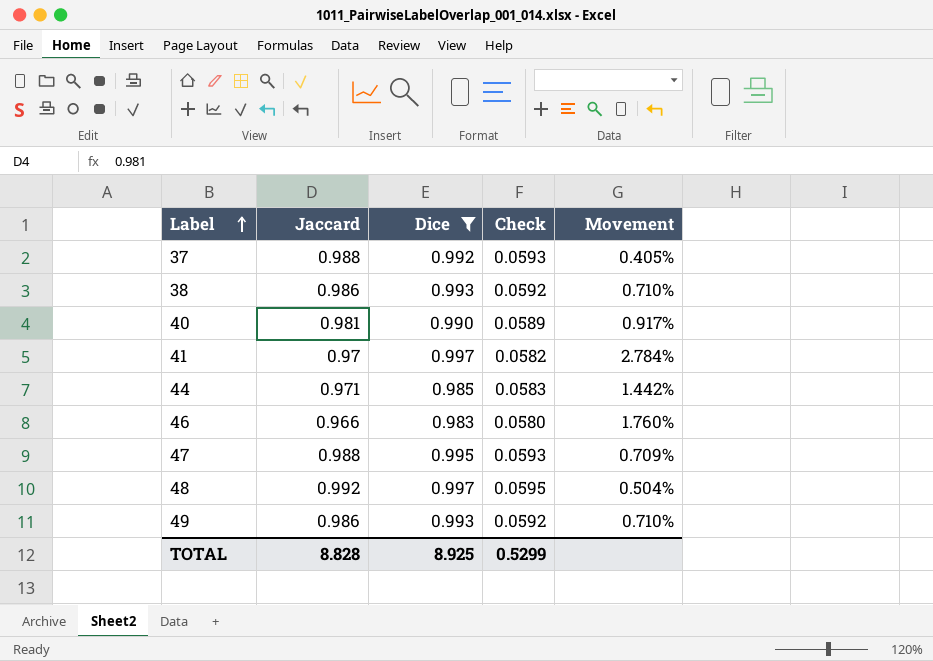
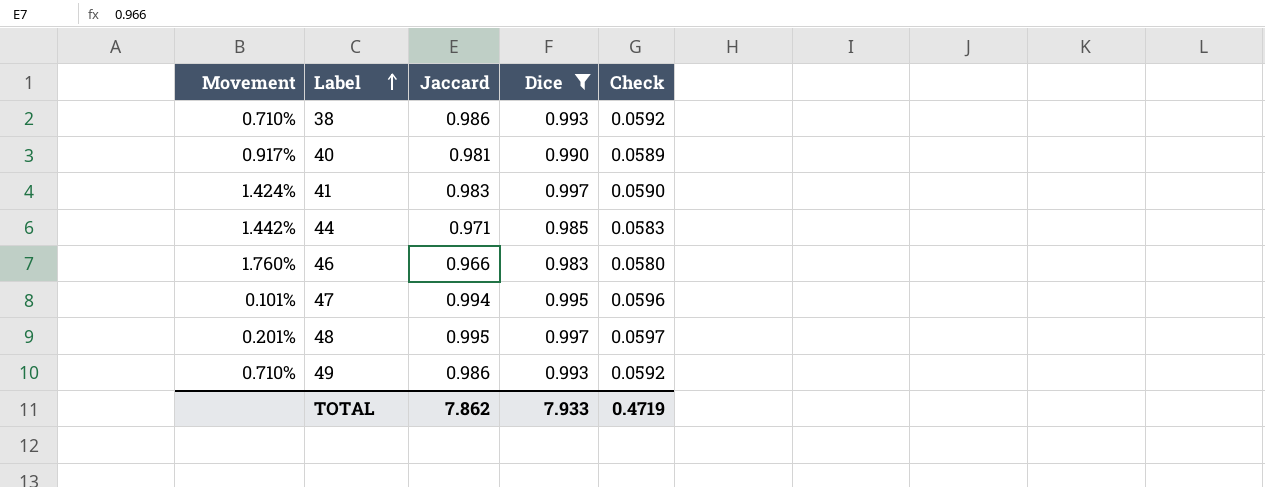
column Movement | position: 5 -> 1
row 37: 0.988 | 0.992 | 0.0593 | 0.405% -> none
41 | Movement: 2.784% -> 1.424%
41 | Jaccard: 0.97 -> 0.983
41 | Check: 0.0582 -> 0.0590
47 | Movement: 0.709% -> 0.101%
47 | Jaccard: 0.988 -> 0.994
47 | Check: 0.0593 -> 0.0596
48 | Movement: 0.504% -> 0.201%
48 | Jaccard: 0.992 -> 0.995
48 | Check: 0.0595 -> 0.0597
TOTAL | Jaccard: 8.828 -> 7.862
TOTAL | Dice: 8.925 -> 7.933
TOTAL | Check: 0.5299 -> 0.4719

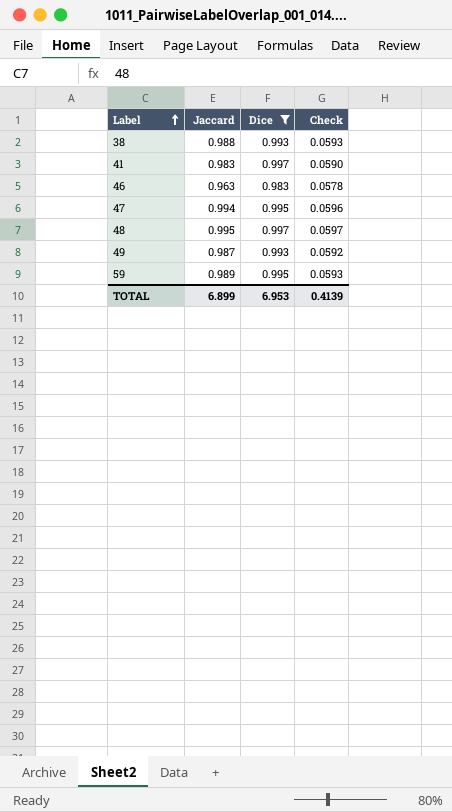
column Movement | formula: ([Dice] - [Jaccard]) / [Jaccard] -> none
row 40: 0.917% | 0.981 | 0.990 | 0.0589 -> none
row 44: 1.442% | 0.971 | 0.985 | 0.0583 -> none
38 | Jaccard: 0.986 -> 0.988
38 | Check: 0.0592 -> 0.0593
46 | Jaccard: 0.966 -> 0.963
46 | Check: 0.0580 -> 0.0578
49 | Jaccard: 0.986 -> 0.987
row 59: none -> 0.989 | 0.995 | 0.0593
TOTAL | Jaccard: 7.862 -> 6.899
TOTAL | Dice: 7.933 -> 6.953
TOTAL | Check: 0.4719 -> 0.4139

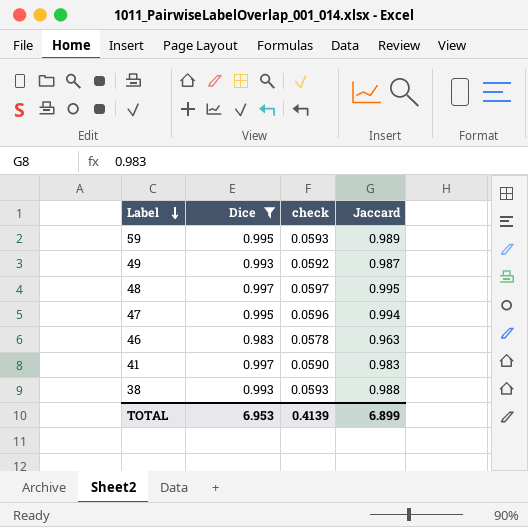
row order: Label ascending -> Label descending
column name: Check -> check
column Jaccard | position: 2 -> 4

